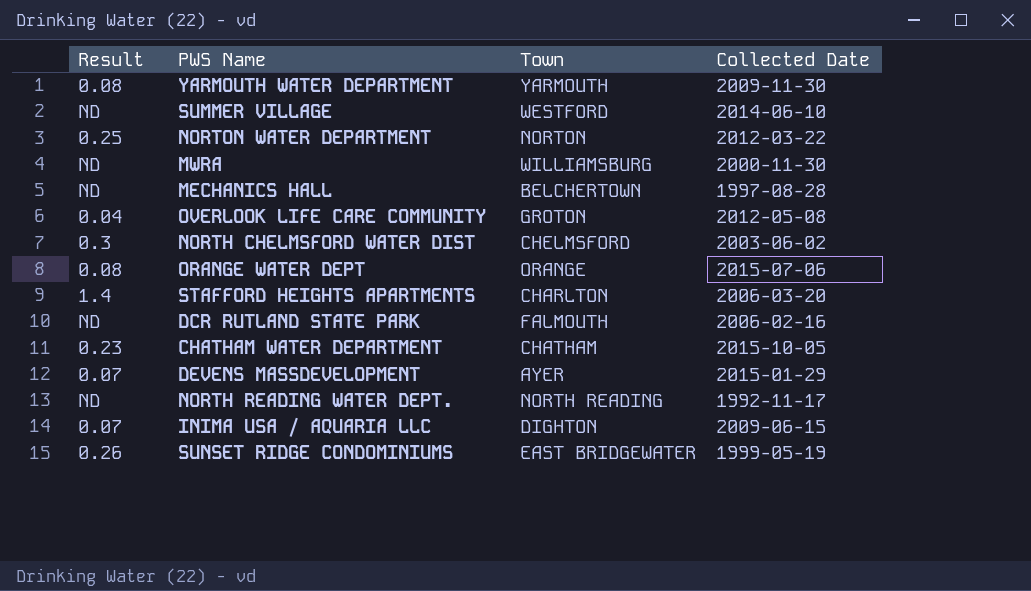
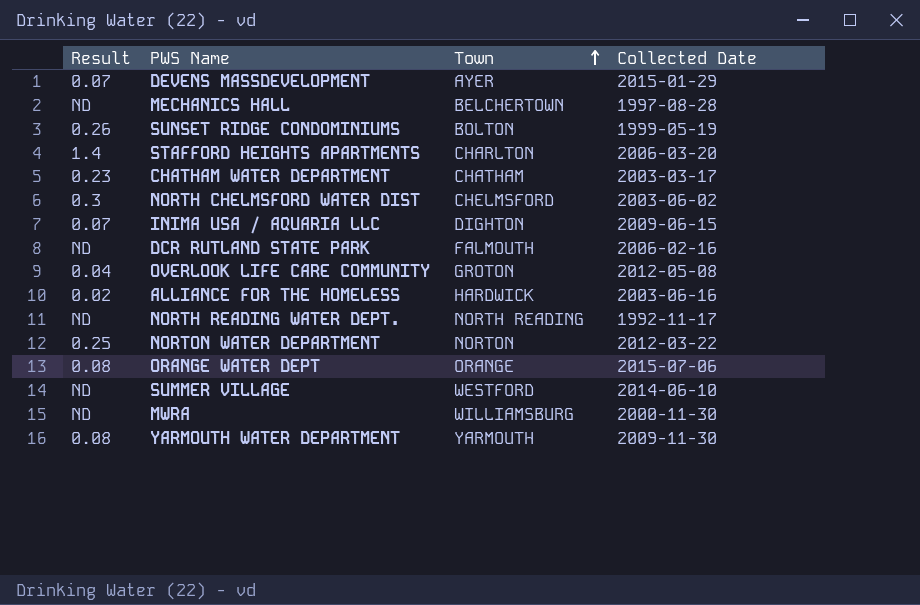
row order: none -> Town ascending
SUNSET RIDGE CONDOMINIUMS | Town: EAST BRIDGEWATER -> BOLTON
CHATHAM WATER DEPARTMENT | Collected Date: 2015-10-05 -> 2003-03-17
row ALLIANCE FOR THE HOMELESS: none -> 0.02 | HARDWICK | 2003-06-16

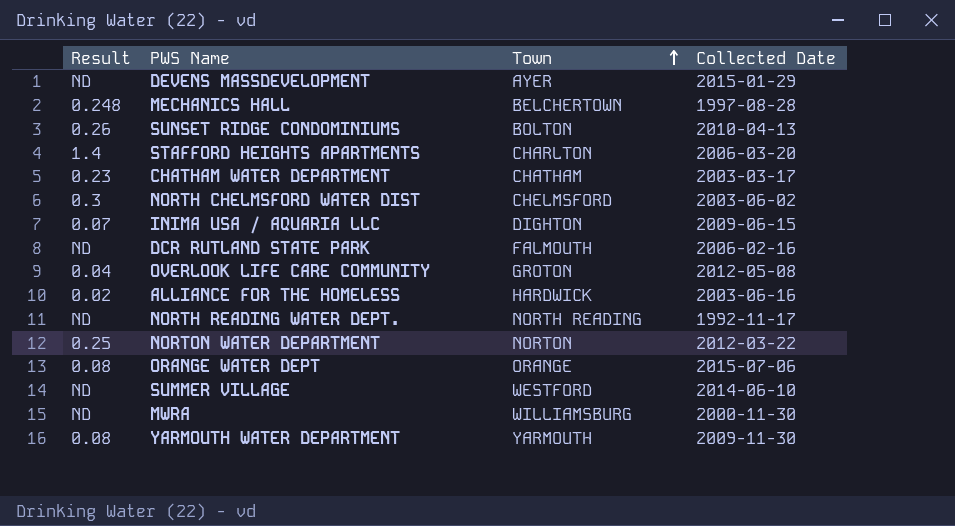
DEVENS MASSDEVELOPMENT | Result: 0.07 -> ND
MECHANICS HALL | Result: ND -> 0.248
SUNSET RIDGE CONDOMINIUMS | Collected Date: 1999-05-19 -> 2010-04-13

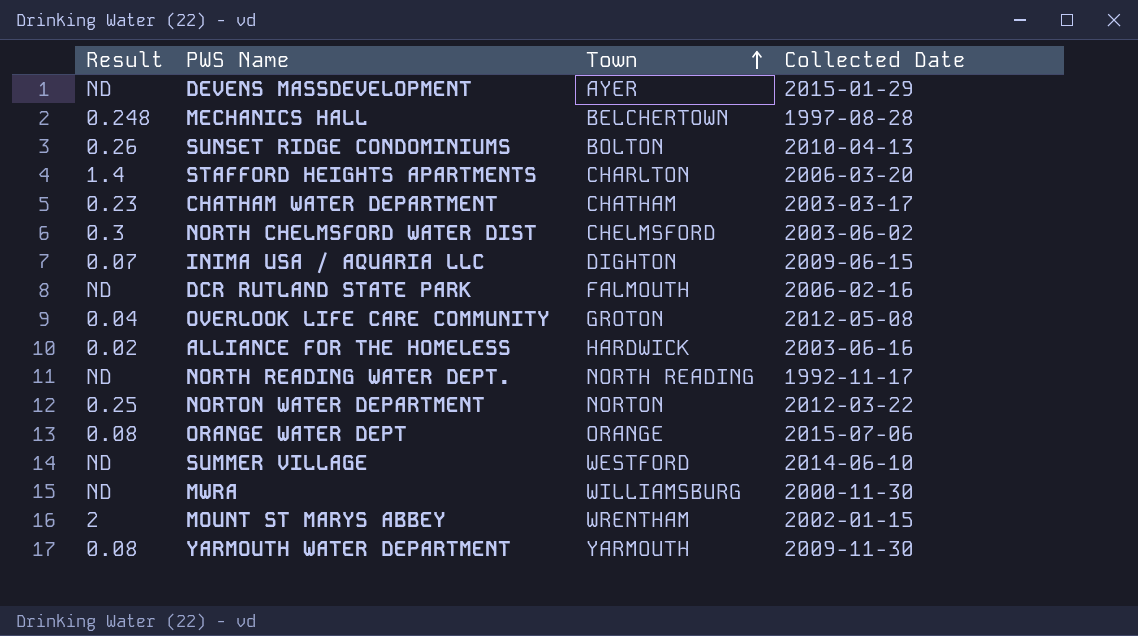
row MOUNT ST MARYS ABBEY: none -> 2 | WRENTHAM | 2002-01-15

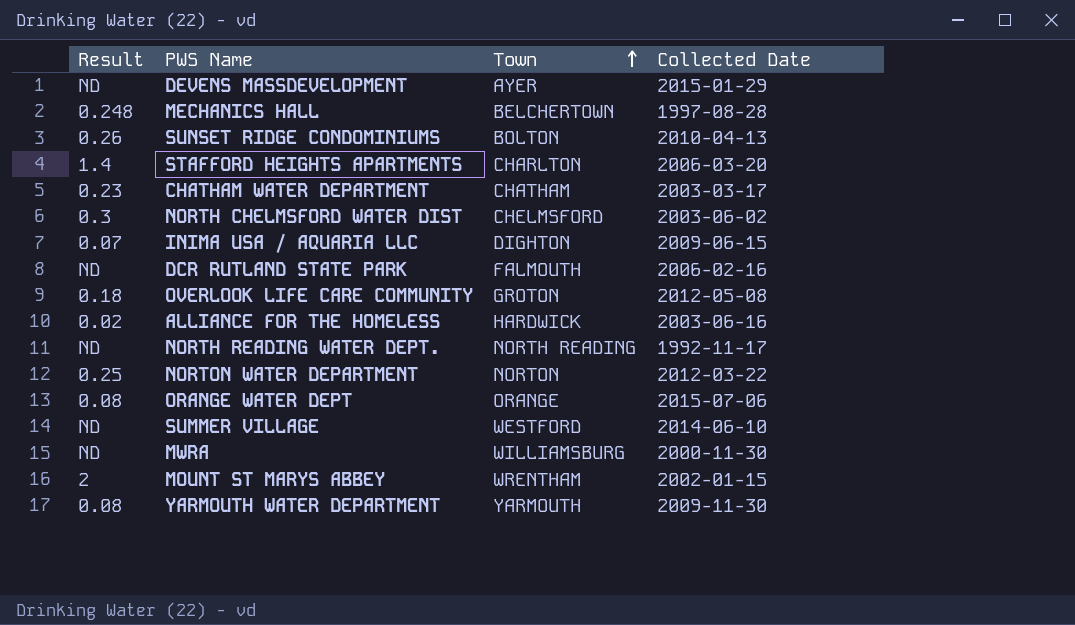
OVERLOOK LIFE CARE COMMUNITY | Result: 0.04 -> 0.18

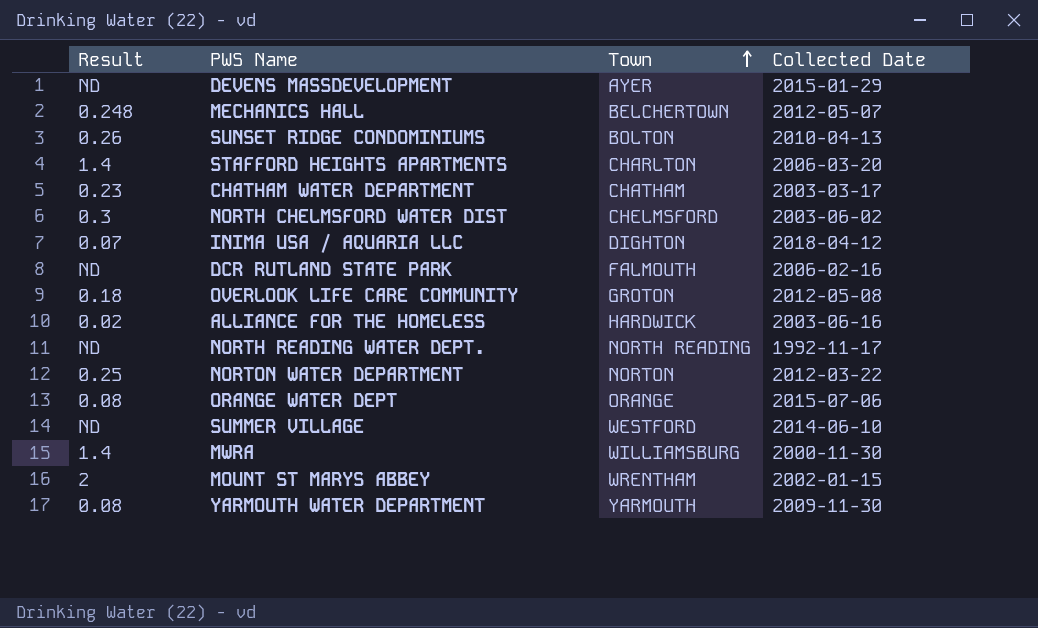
MECHANICS HALL | Collected Date: 1997-08-28 -> 2012-05-07
INIMA USA / AQUARIA LLC | Collected Date: 2009-06-15 -> 2018-04-12
MWRA | Result: ND -> 1.4

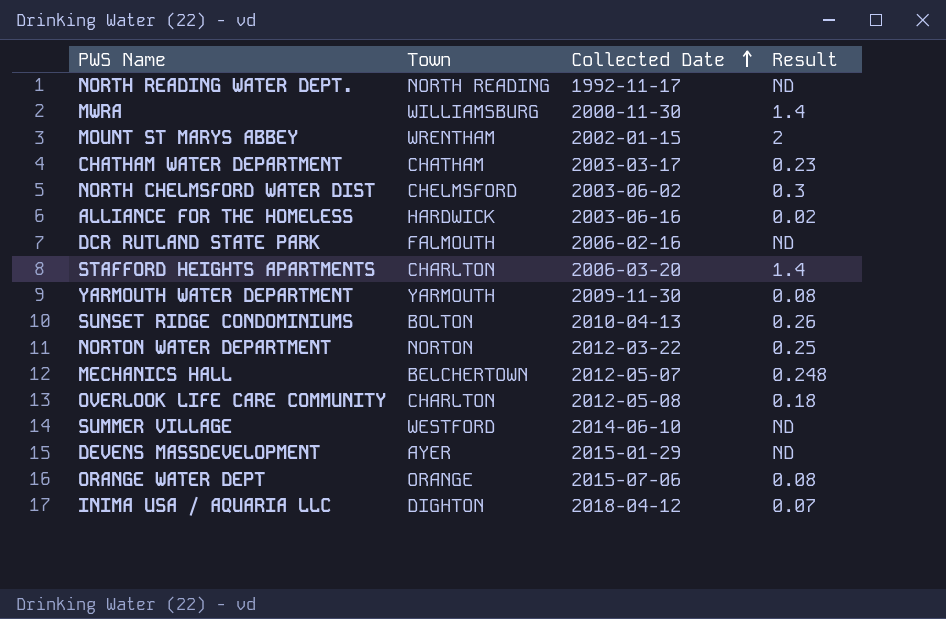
row order: Town ascending -> Collected Date ascending
column Result | position: 1 -> 4
OVERLOOK LIFE CARE COMMUNITY | Town: GROTON -> CHARLTON

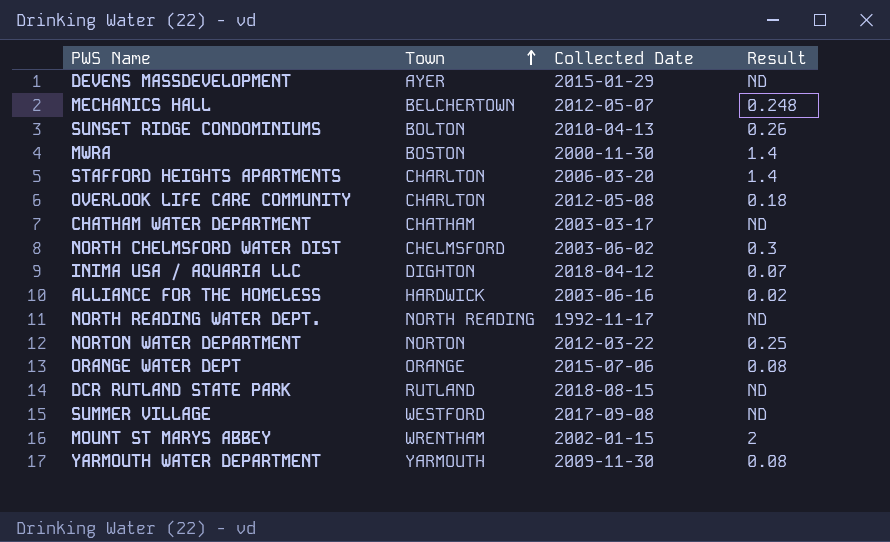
row order: Collected Date ascending -> Town ascending
MWRA | Town: WILLIAMSBURG -> BOSTON
CHATHAM WATER DEPARTMENT | Result: 0.23 -> ND
DCR RUTLAND STATE PARK | Town: FALMOUTH -> RUTLAND
DCR RUTLAND STATE PARK | Collected Date: 2006-02-16 -> 2018-08-15
SUMMER VILLAGE | Collected Date: 2014-06-10 -> 2017-09-08

